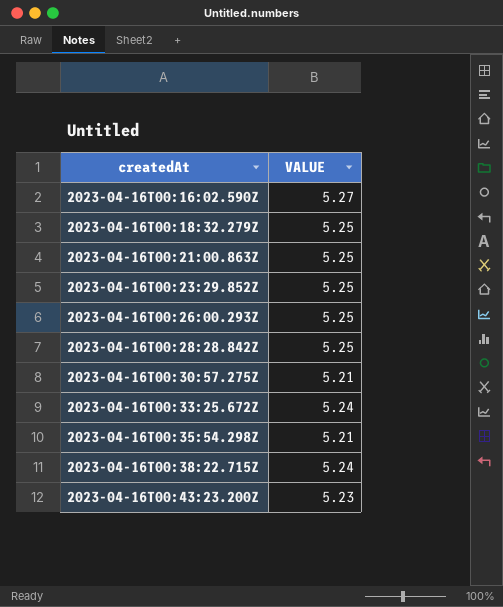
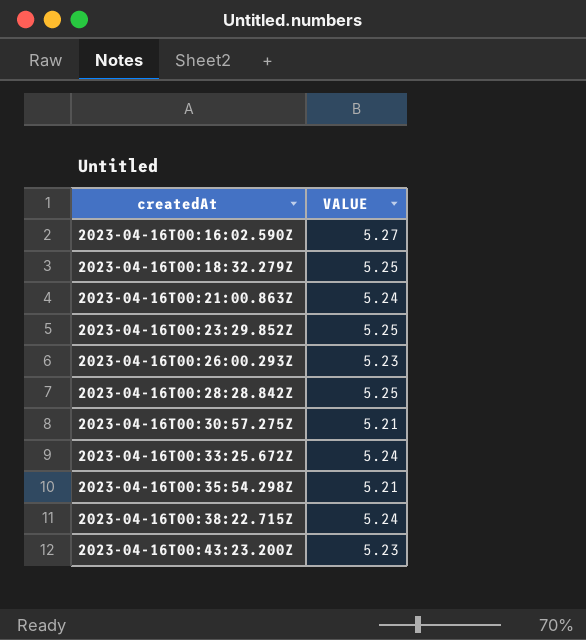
2023-04-16T00:21:00.863Z | VALUE: 5.25 -> 5.24
2023-04-16T00:26:00.293Z | VALUE: 5.25 -> 5.23

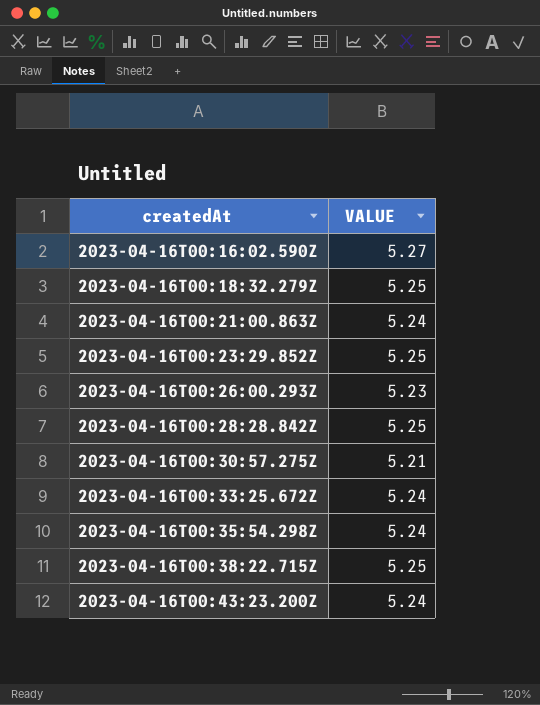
2023-04-16T00:35:54.298Z | VALUE: 5.21 -> 5.24
2023-04-16T00:38:22.715Z | VALUE: 5.24 -> 5.25
2023-04-16T00:43:23.200Z | VALUE: 5.23 -> 5.24

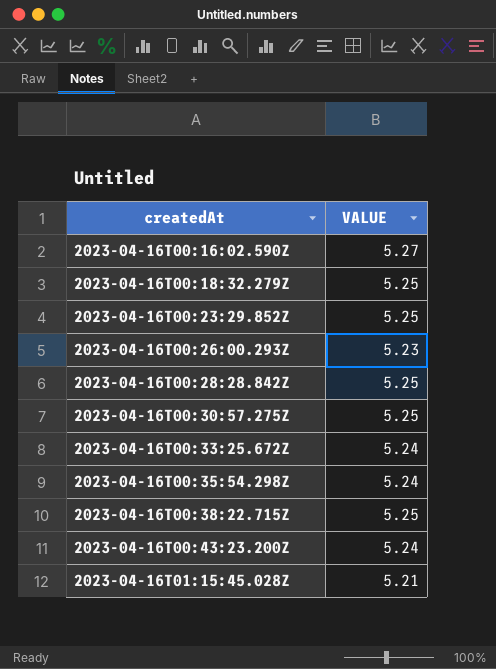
row 2023-04-16T00:21:00.863Z: 5.24 -> none
2023-04-16T00:30:57.275Z | VALUE: 5.21 -> 5.25
row 2023-04-16T01:15:45.028Z: none -> 5.21

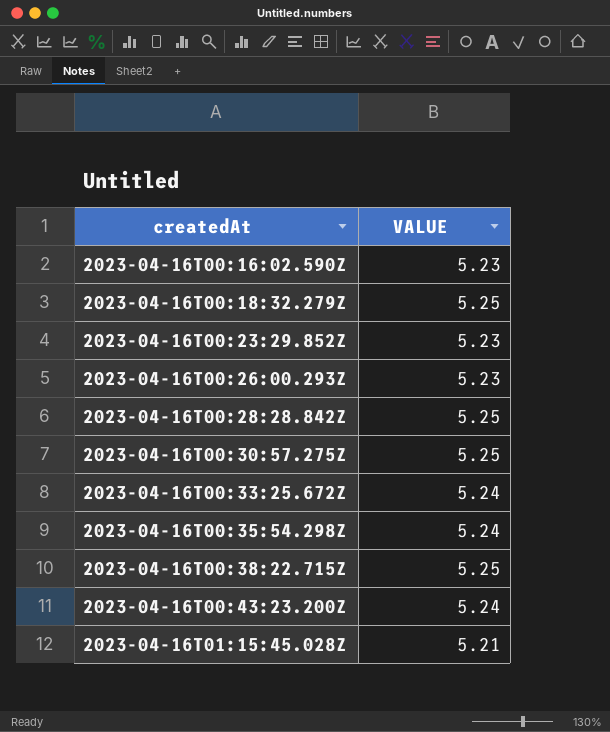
2023-04-16T00:16:02.590Z | VALUE: 5.27 -> 5.23
2023-04-16T00:23:29.852Z | VALUE: 5.25 -> 5.23

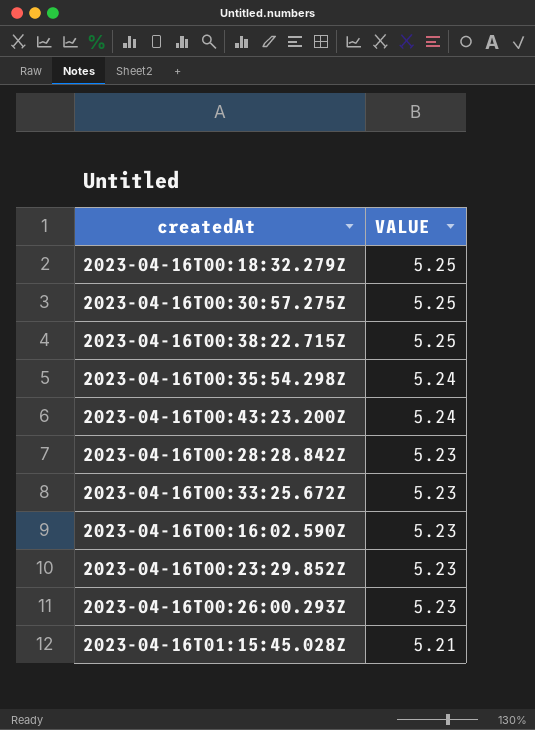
row order: createdAt ascending -> VALUE descending
2023-04-16T00:28:28.842Z | VALUE: 5.25 -> 5.23
2023-04-16T00:33:25.672Z | VALUE: 5.24 -> 5.23

